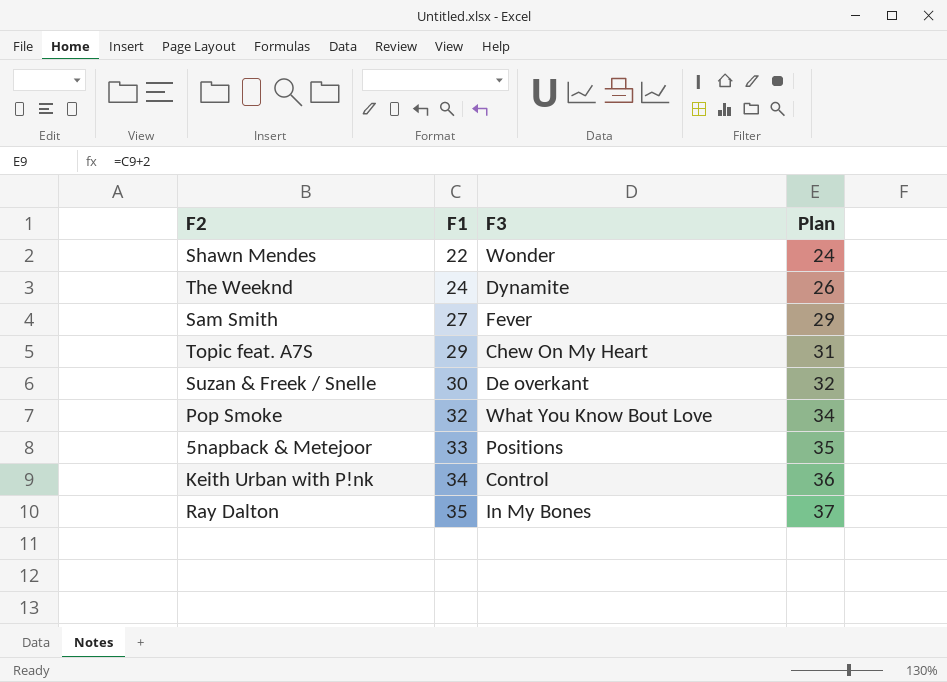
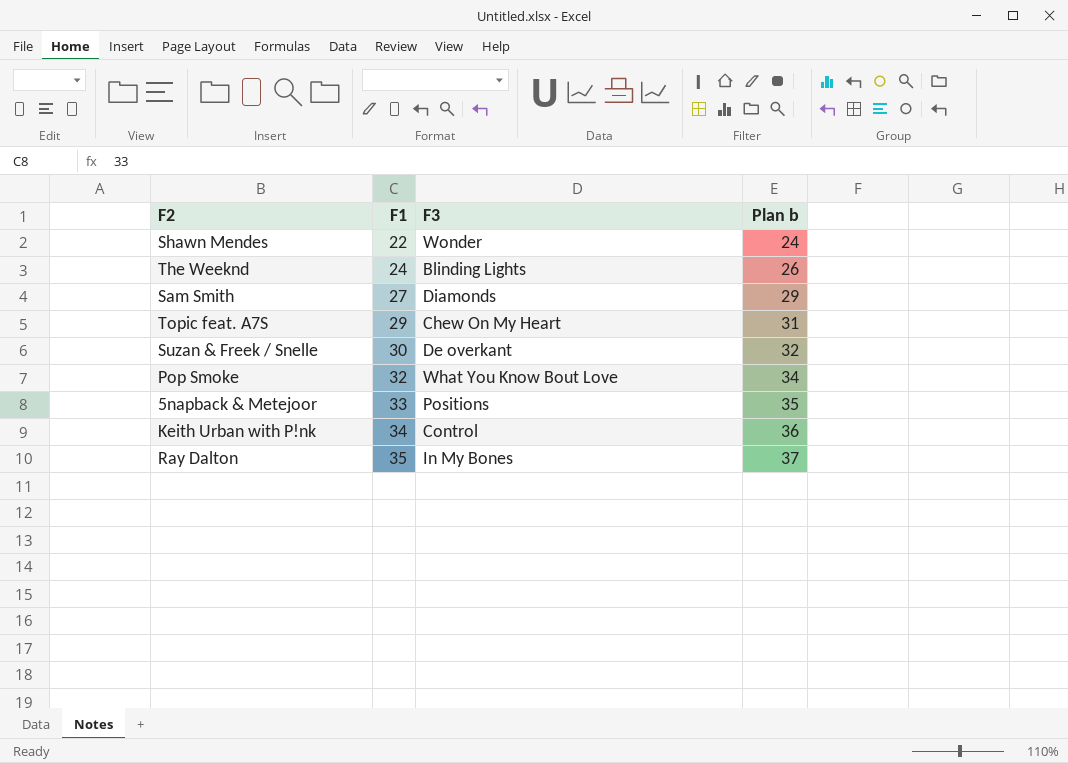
column name: Plan -> Plan b
The Weeknd | F3: Dynamite -> Blinding Lights
Sam Smith | F3: Fever -> Diamonds

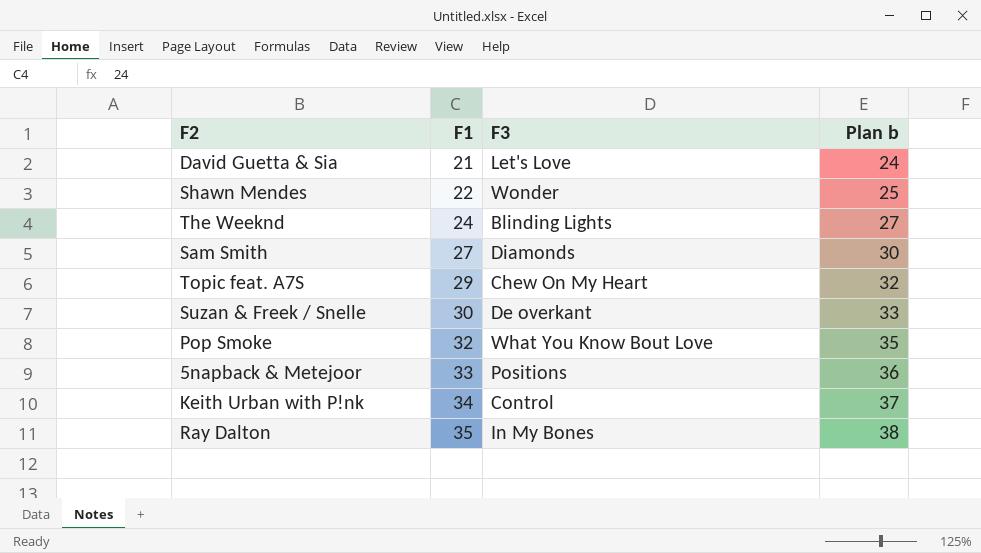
column Plan b | formula: [F1] + 2 -> [F1] + 3
row David Guetta & Sia: none -> 21 | Let's Love | 24

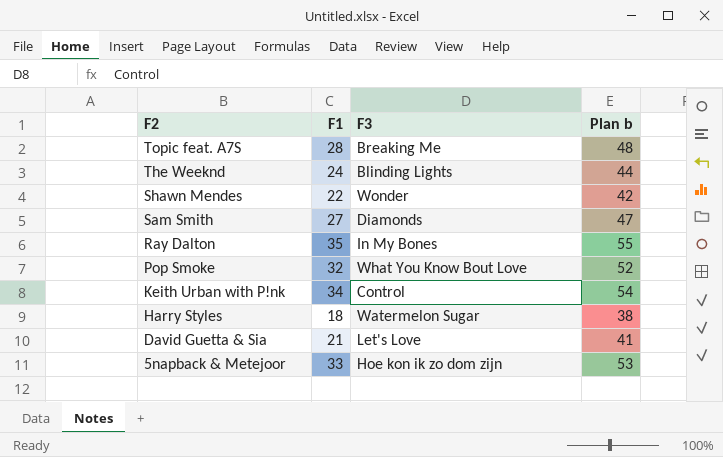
row order: F1 ascending -> F2 descending
column Plan b | formula: [F1] + 3 -> [F1] + 20
row Suzan & Freek / Snelle: 30 | De overkant | 33 -> none
Topic feat. A7S | F1: 29 -> 28
Topic feat. A7S | F3: Chew On My Heart -> Breaking Me
row Harry Styles: none -> 18 | Watermelon Sugar | 38
5napback & Metejoor | F3: Positions -> Hoe kon ik zo dom zijn

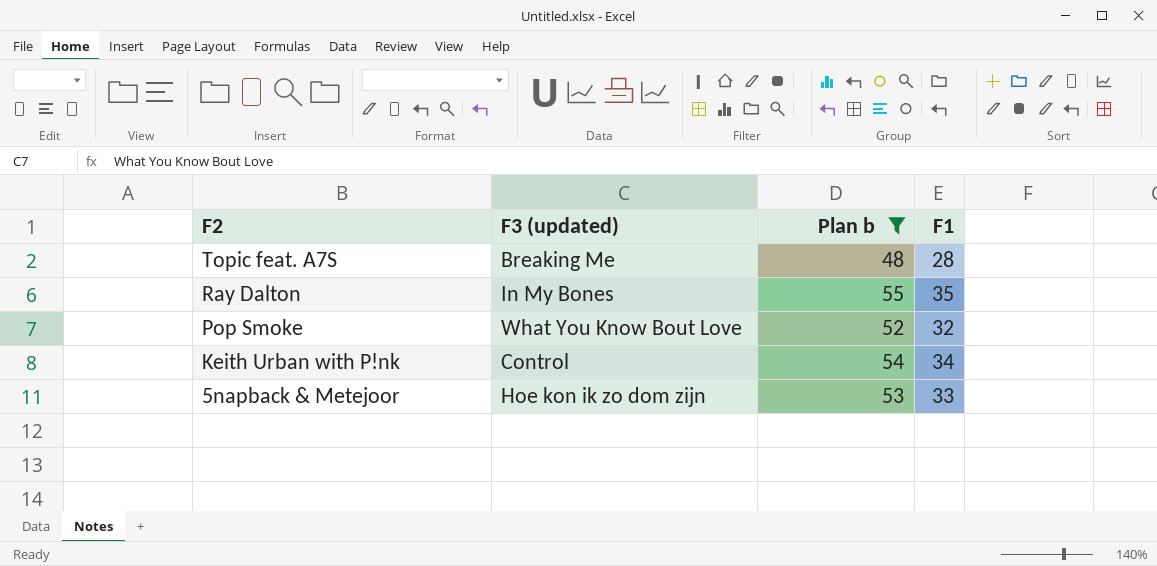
filter: none -> Plan b >= 48
column name: F3 -> F3 (updated)
column F1 | position: 2 -> 4

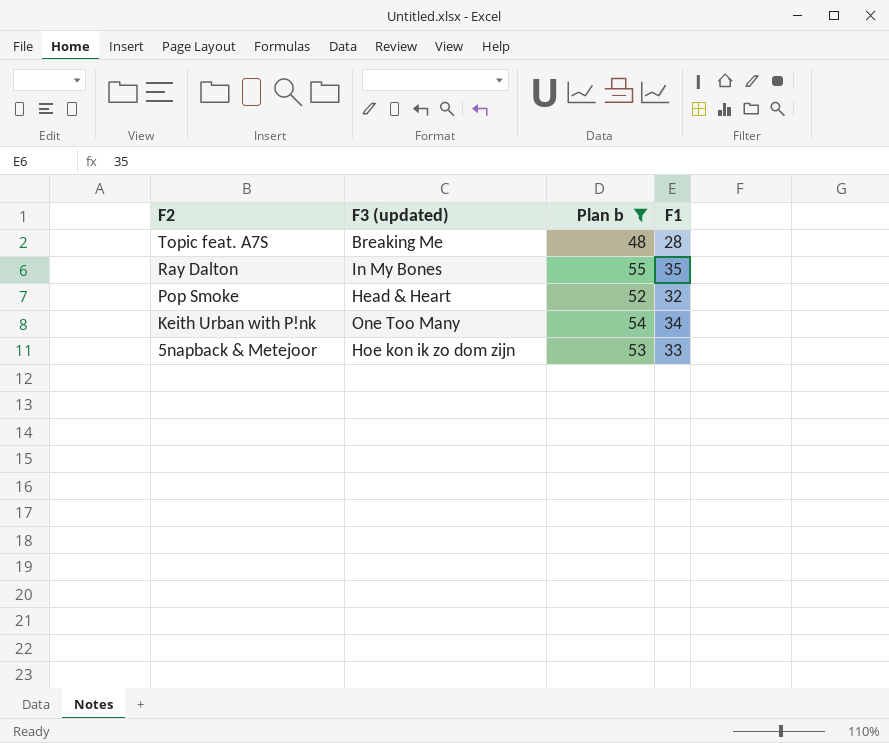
Pop Smoke | F3 (updated): What You Know Bout Love -> Head & Heart
Keith Urban with P!nk | F3 (updated): Control -> One Too Many

